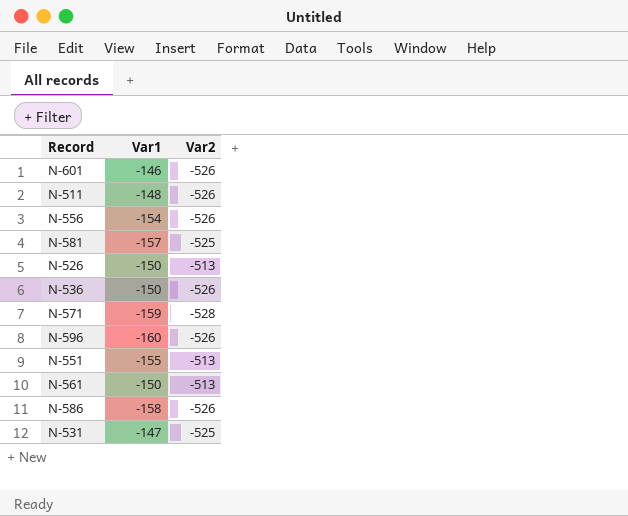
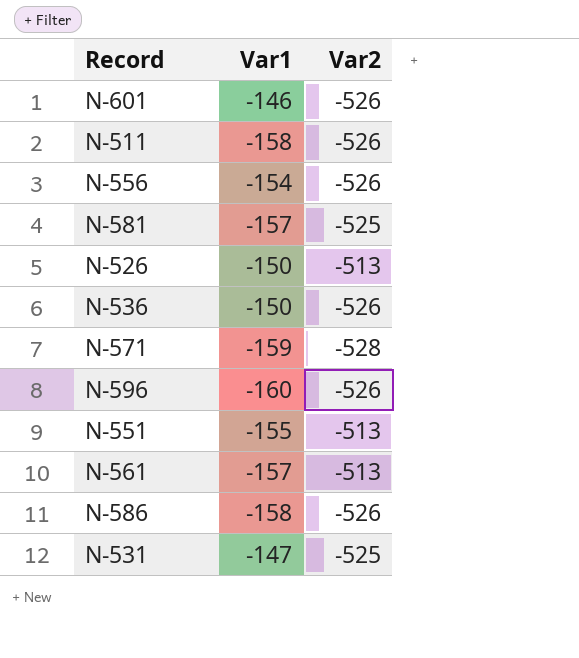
N-511 | Var1: -148 -> -158
N-561 | Var1: -150 -> -157

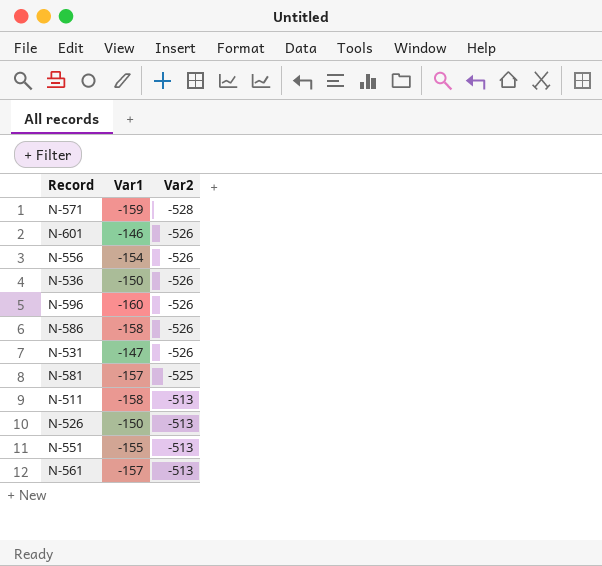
row order: none -> Var2 ascending
N-531 | Var2: -525 -> -526
N-511 | Var2: -526 -> -513

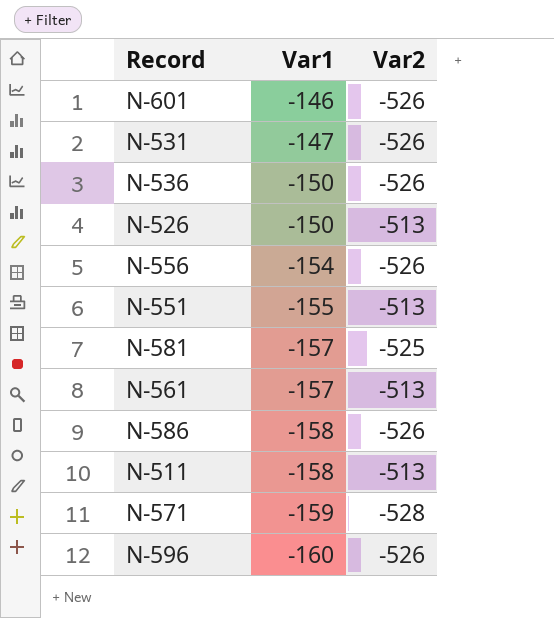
row order: Var2 ascending -> Var1 descending

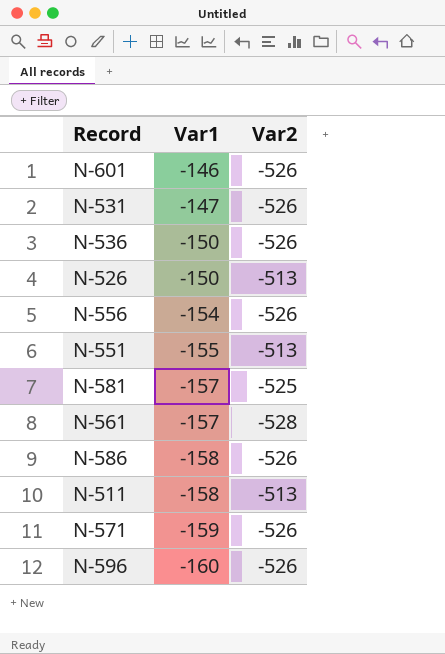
N-561 | Var2: -513 -> -528
N-571 | Var2: -528 -> -526

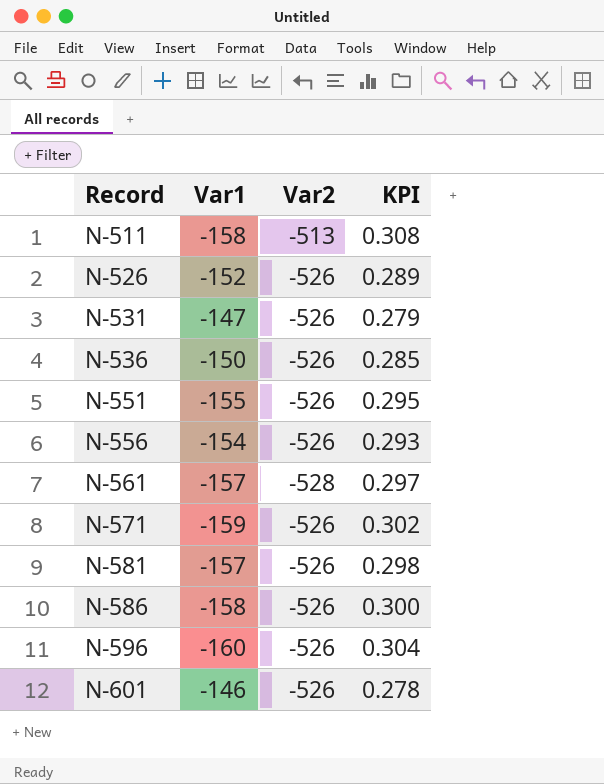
row order: Var1 descending -> Record ascending
column KPI | formula: none -> [Var1] / [Var2]
N-526 | Var1: -150 -> -152
N-526 | Var2: -513 -> -526
N-551 | Var2: -513 -> -526
N-581 | Var2: -525 -> -526

